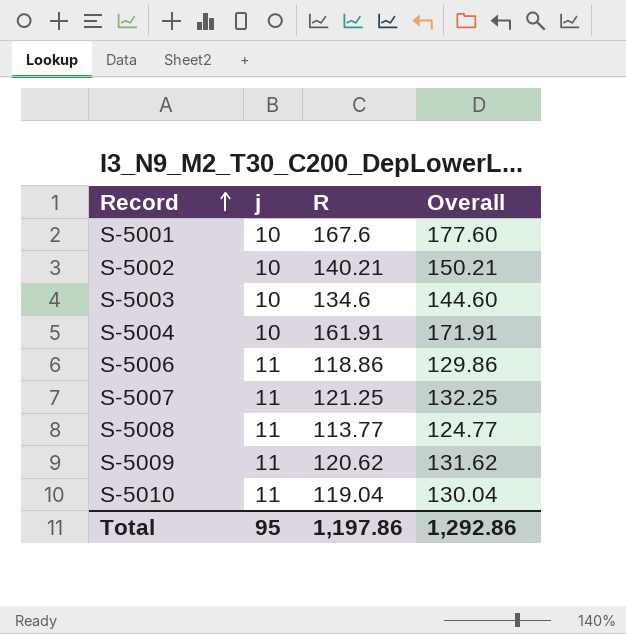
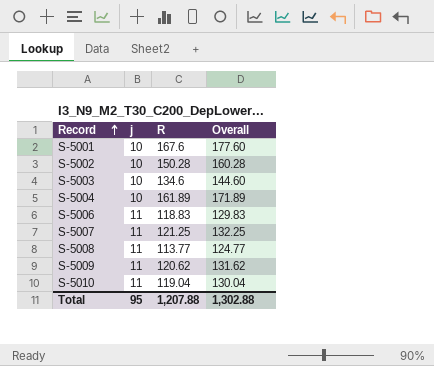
S-5002 | R: 140.21 -> 150.28
S-5002 | Overall: 150.21 -> 160.28
S-5004 | R: 161.91 -> 161.89
S-5004 | Overall: 171.91 -> 171.89
S-5006 | R: 118.86 -> 118.83
S-5006 | Overall: 129.86 -> 129.83
Total | R: 1,197.86 -> 1,207.88
Total | Overall: 1,292.86 -> 1,302.88

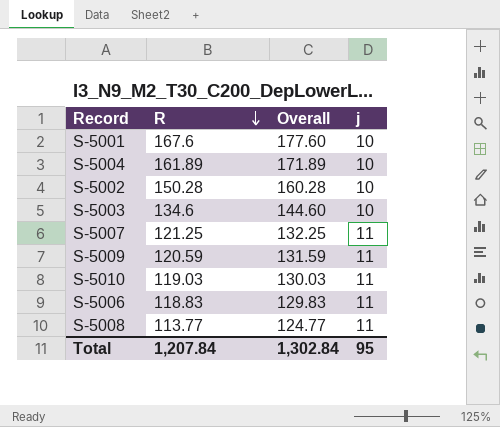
row order: Record ascending -> R descending
column j | position: 2 -> 4
S-5009 | R: 120.62 -> 120.59
S-5009 | Overall: 131.62 -> 131.59
S-5010 | R: 119.04 -> 119.03
S-5010 | Overall: 130.04 -> 130.03
Total | R: 1,207.88 -> 1,207.84
Total | Overall: 1,302.88 -> 1,302.84

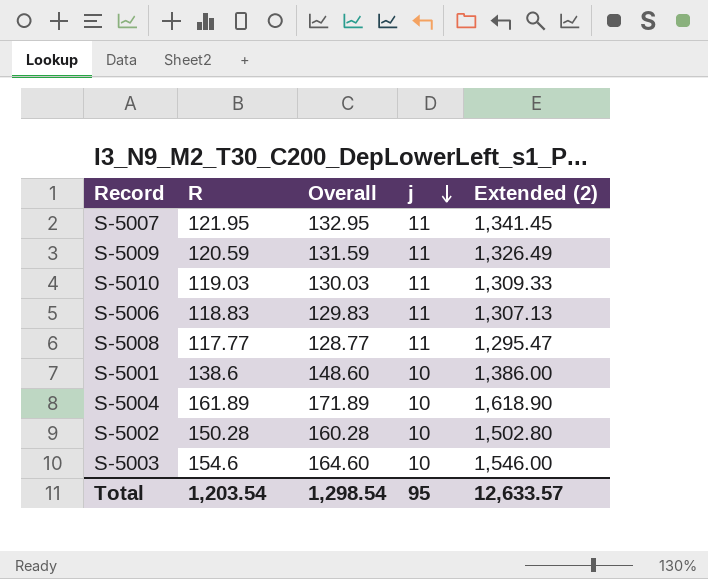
row order: R descending -> j descending
column Extended (2) | formula: none -> [R] * [j]
S-5007 | R: 121.25 -> 121.95
S-5007 | Overall: 132.25 -> 132.95
S-5008 | R: 113.77 -> 117.77
S-5008 | Overall: 124.77 -> 128.77
S-5001 | R: 167.6 -> 138.6
S-5001 | Overall: 177.60 -> 148.60
S-5003 | R: 134.6 -> 154.6
S-5003 | Overall: 144.60 -> 164.60
Total | R: 1,207.84 -> 1,203.54
Total | Overall: 1,302.84 -> 1,298.54

